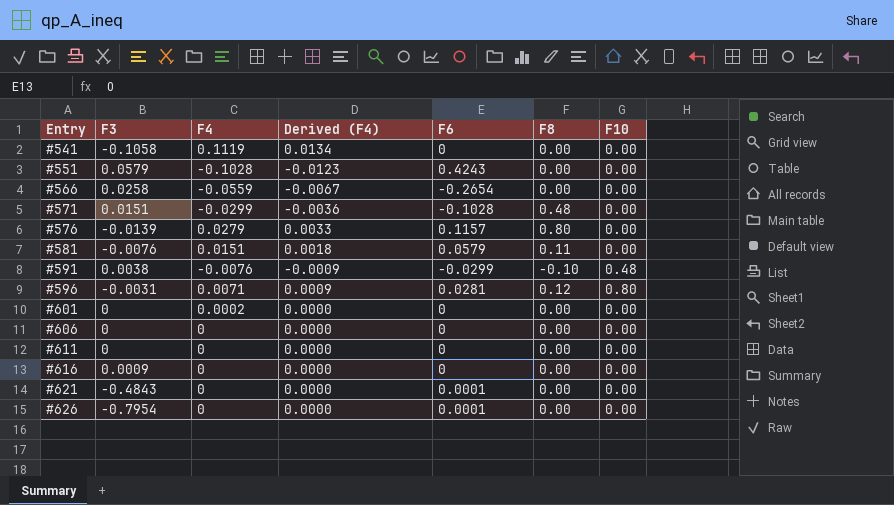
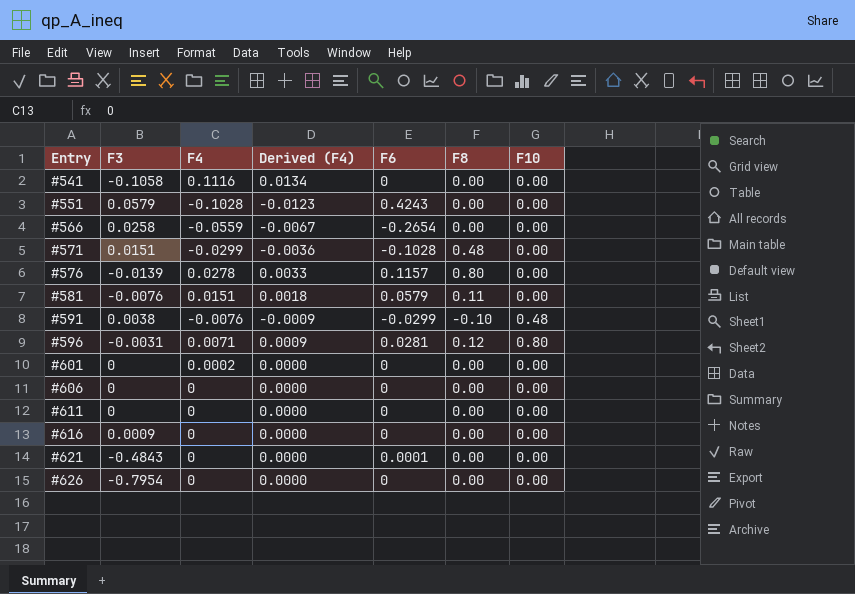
#541 | F4: 0.1119 -> 0.1116
#576 | F4: 0.0279 -> 0.0278
#626 | F6: 0.0001 -> 0

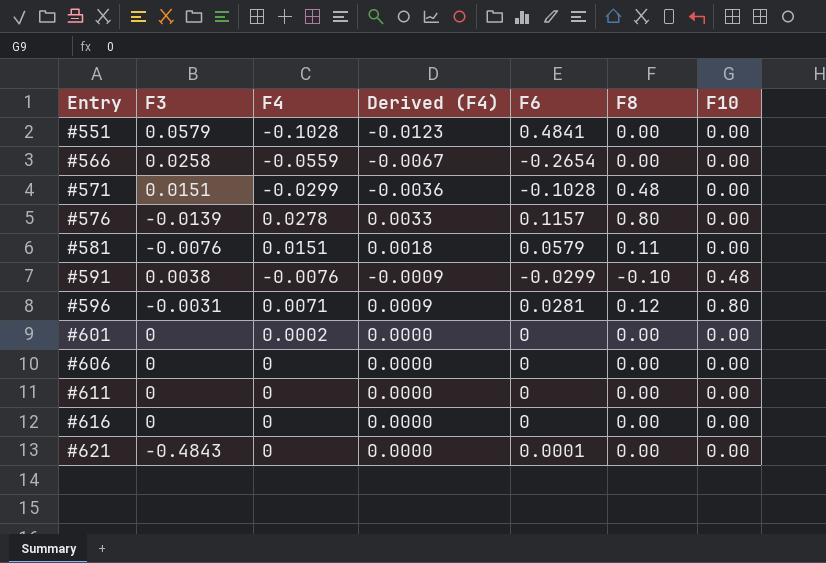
row #541: -0.1058 | 0.1116 | 0.0134 | 0 | 0.00 | 0.00 -> none
row #626: -0.7954 | 0 | 0.0000 | 0 | 0.00 | 0.00 -> none
#551 | F6: 0.4243 -> 0.4841
#616 | F3: 0.0009 -> 0

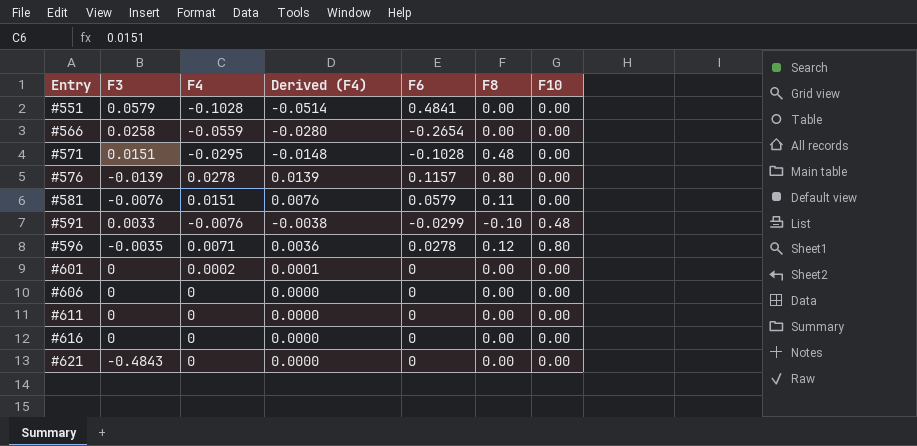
column Derived (F4) | formula: [F4] * 0.12 -> [F4] * 0.5
#571 | F4: -0.0299 -> -0.0295
#591 | F3: 0.0038 -> 0.0033
#596 | F3: -0.0031 -> -0.0035
#596 | F6: 0.0281 -> 0.0278
#621 | F6: 0.0001 -> 0

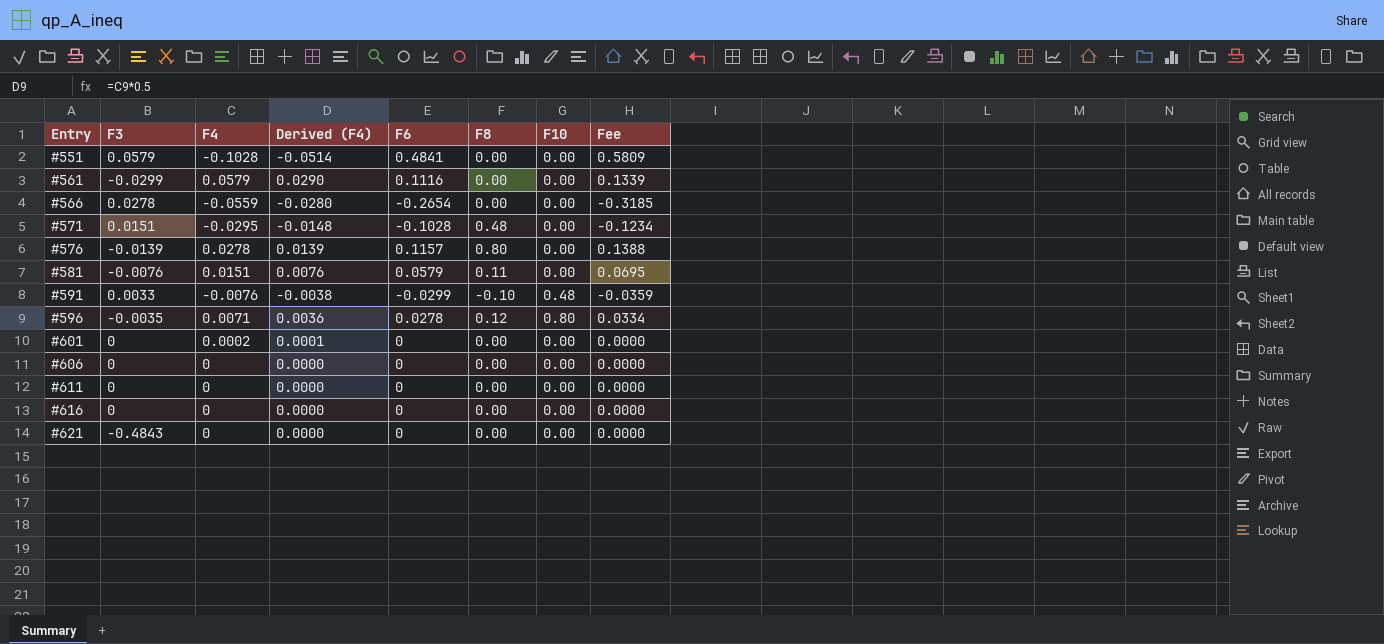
column Fee | formula: none -> [F6] * 1.2
row #561: none -> -0.0299 | 0.0579 | 0.0290 | 0.1116 | 0.00 | 0.00 | 0.1339
#566 | F3: 0.0258 -> 0.0278

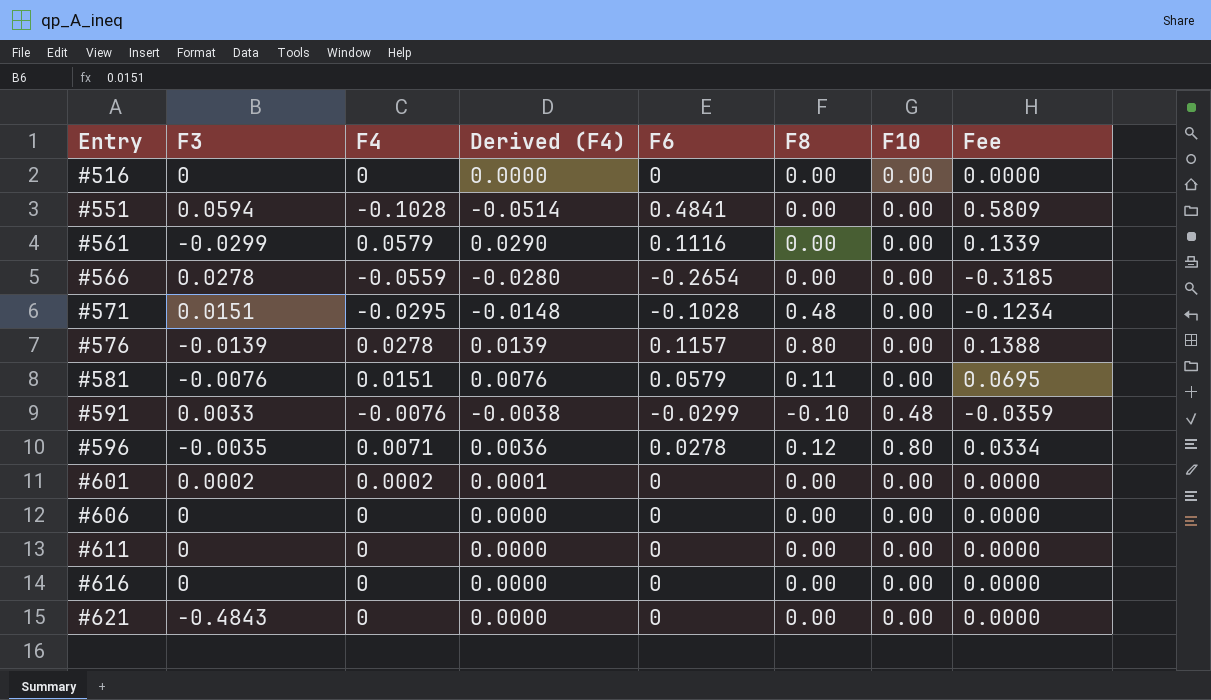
row #516: none -> 0 | 0 | 0.0000 | 0 | 0.00 | 0.00 | 0.0000
#551 | F3: 0.0579 -> 0.0594
#601 | F3: 0 -> 0.0002

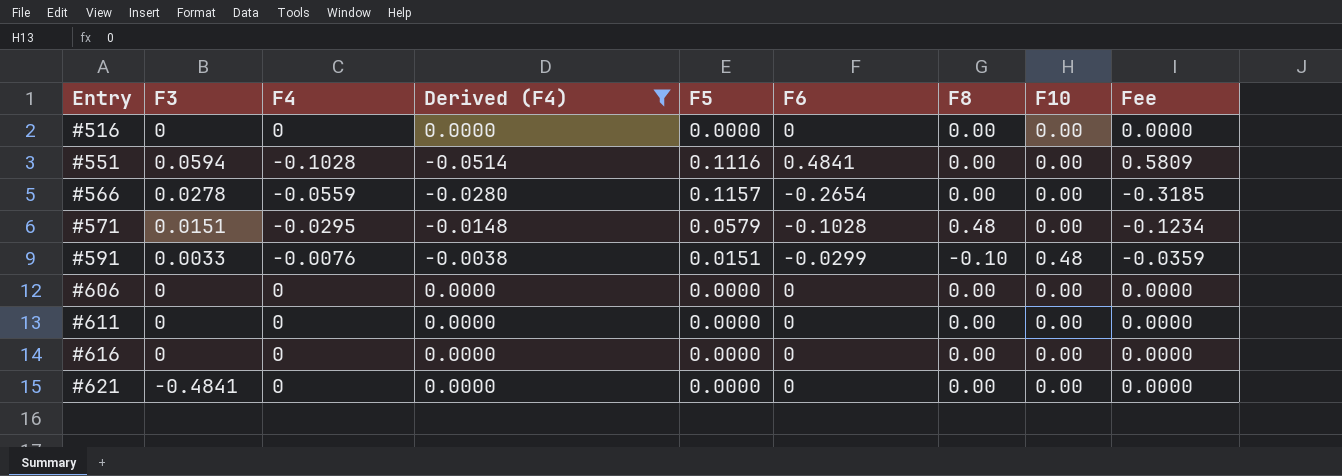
filter: none -> Derived (F4) <= 0.0000
column F5 | position: none -> 5
#621 | F3: -0.4843 -> -0.4841

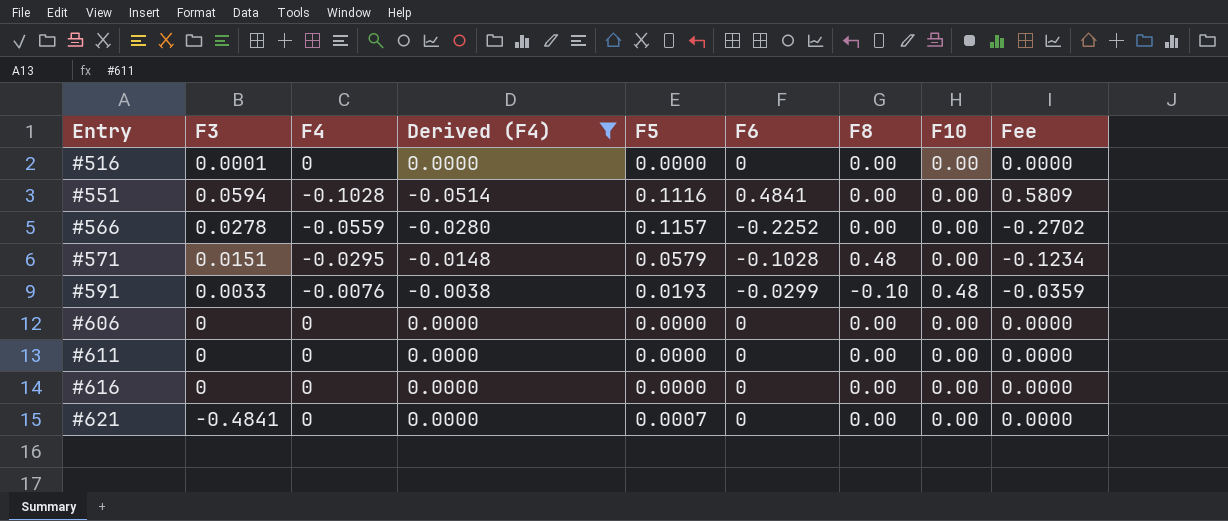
#516 | F3: 0 -> 0.0001
#566 | F6: -0.2654 -> -0.2252
#566 | Fee: -0.3185 -> -0.2702
#591 | F5: 0.0151 -> 0.0193
#621 | F5: 0.0000 -> 0.0007

